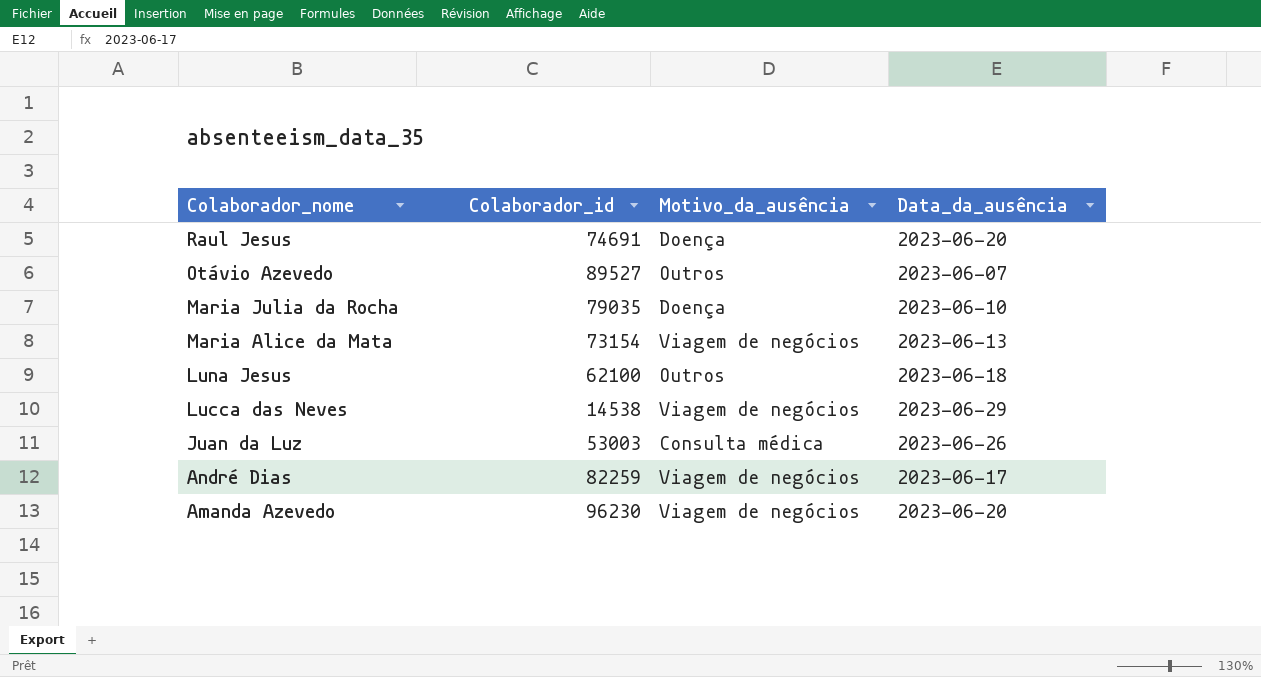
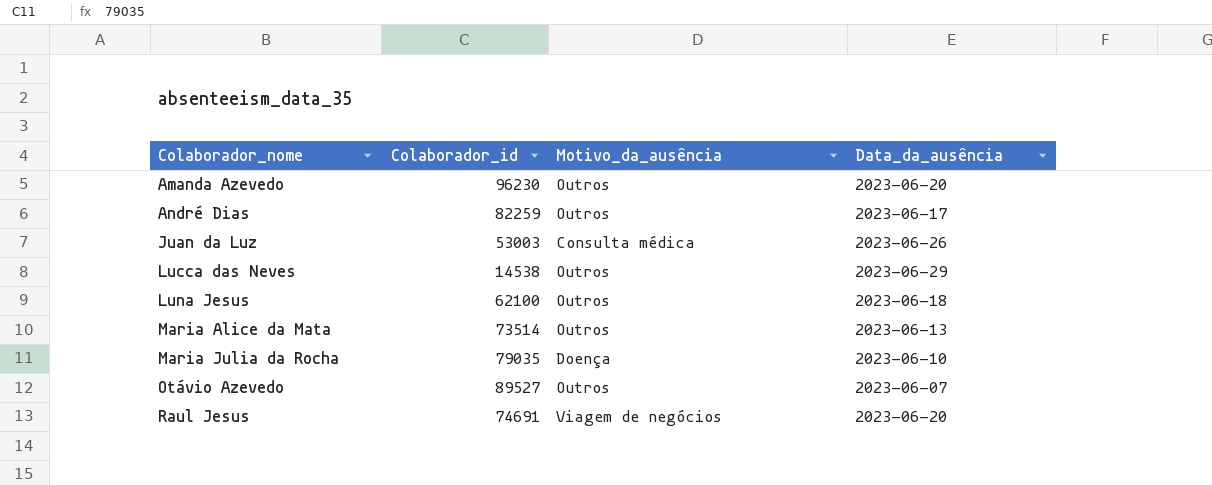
row order: Colaborador_nome descending -> Colaborador_nome ascending
Amanda Azevedo | Motivo_da_ausência: Viagem de negócios -> Outros
André Dias | Motivo_da_ausência: Viagem de negócios -> Outros
Lucca das Neves | Motivo_da_ausência: Viagem de negócios -> Outros
Maria Alice da Mata | Colaborador_id: 73154 -> 73514
Maria Alice da Mata | Motivo_da_ausência: Viagem de negócios -> Outros
Raul Jesus | Motivo_da_ausência: Doença -> Viagem de negócios

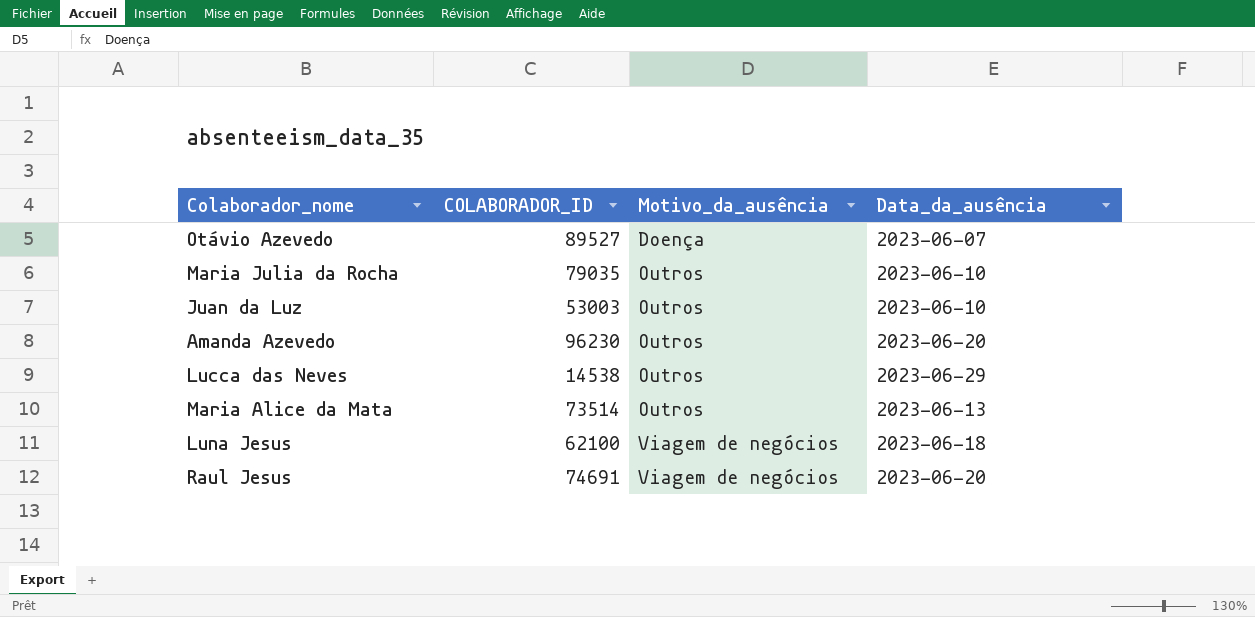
row order: Colaborador_nome ascending -> Motivo_da_ausência ascending
column name: Colaborador_id -> COLABORADOR_ID
row André Dias: 82259 | Outros | 2023-06-17 -> none
Otávio Azevedo | Motivo_da_ausência: Outros -> Doença
Maria Julia da Rocha | Motivo_da_ausência: Doença -> Outros
Juan da Luz | Motivo_da_ausência: Consulta médica -> Outros
Juan da Luz | Data_da_ausência: 2023-06-26 -> 2023-06-10
Luna Jesus | Motivo_da_ausência: Outros -> Viagem de negócios

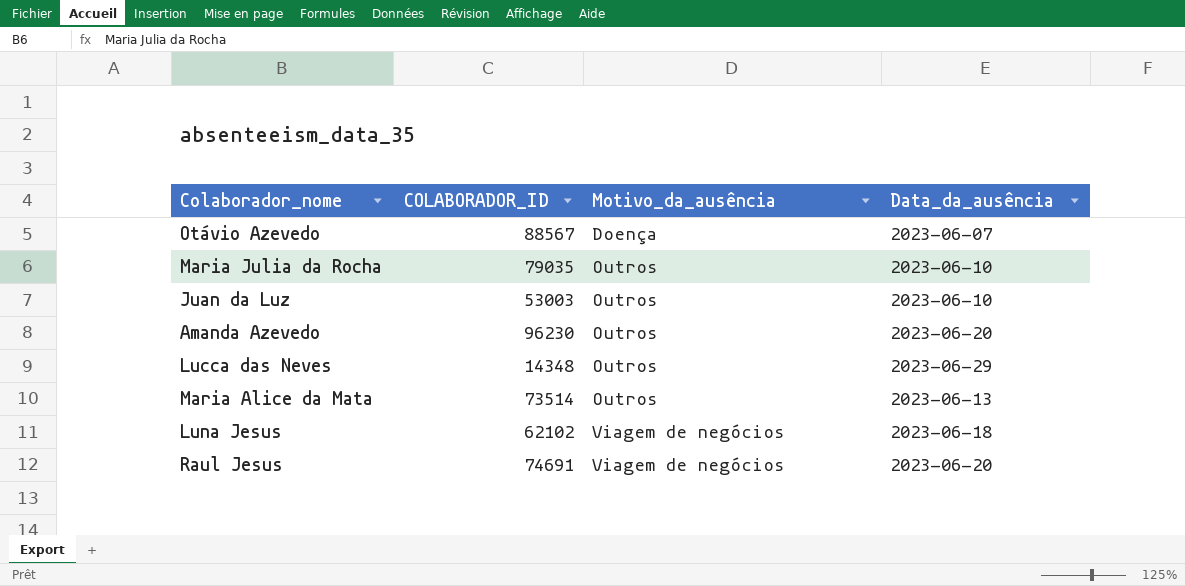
Otávio Azevedo | COLABORADOR_ID: 89527 -> 88567
Lucca das Neves | COLABORADOR_ID: 14538 -> 14348
Luna Jesus | COLABORADOR_ID: 62100 -> 62102

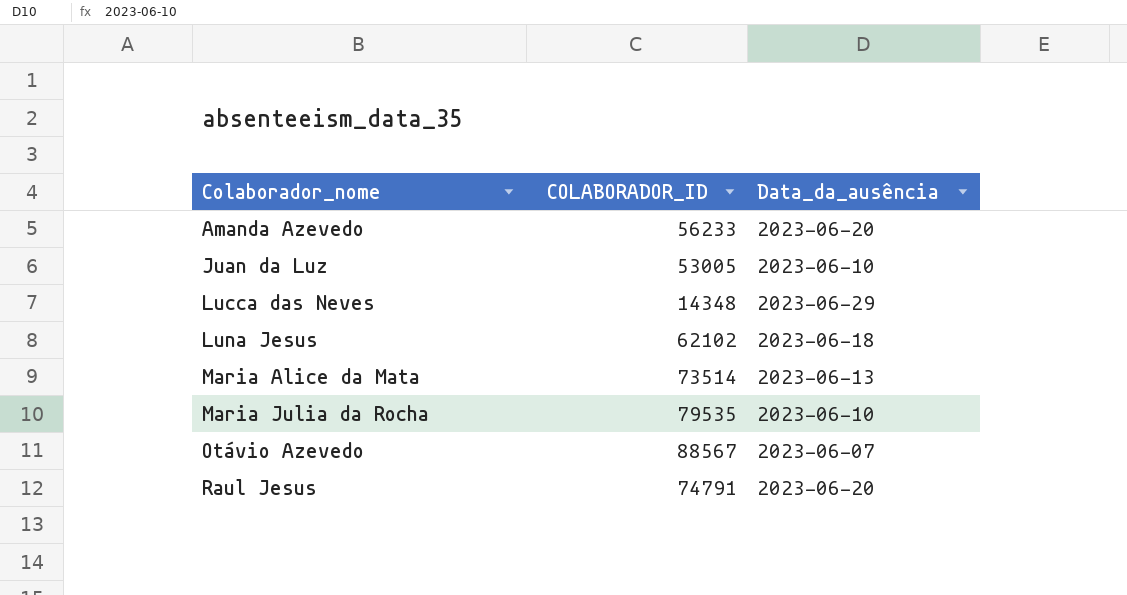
row order: Motivo_da_ausência ascending -> Colaborador_nome ascending
column Motivo_da_ausência | position: 3 -> none
Amanda Azevedo | COLABORADOR_ID: 96230 -> 56233
Juan da Luz | COLABORADOR_ID: 53003 -> 53005
Maria Julia da Rocha | COLABORADOR_ID: 79035 -> 79535
Raul Jesus | COLABORADOR_ID: 74691 -> 74791

